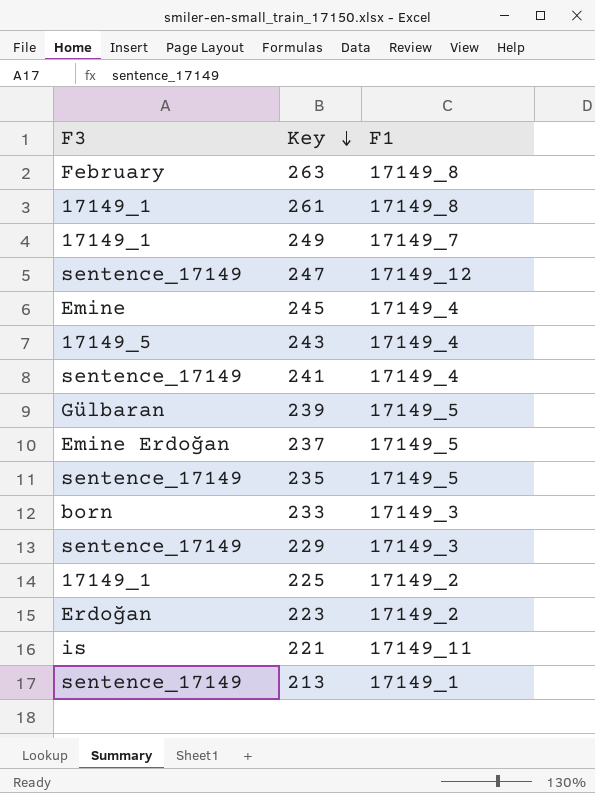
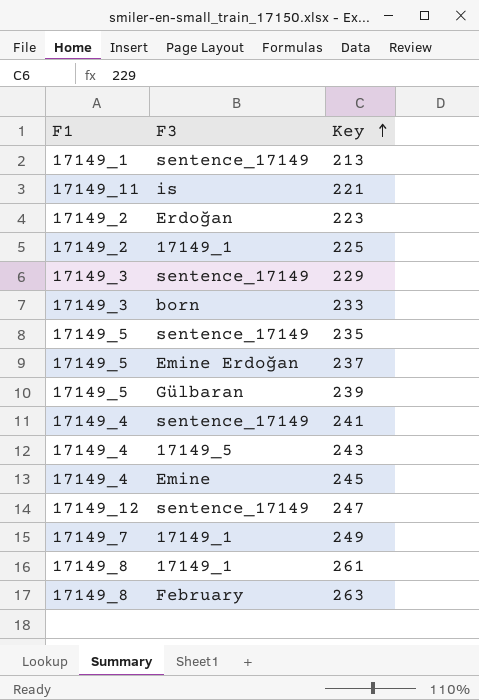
row order: Key descending -> Key ascending
column F1 | position: 3 -> 1

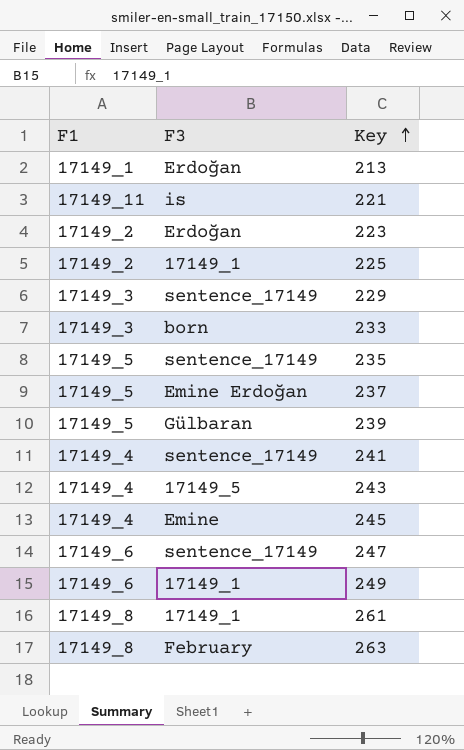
213 | F3: sentence_17149 -> Erdoğan
247 | F1: 17149_12 -> 17149_6
249 | F1: 17149_7 -> 17149_6

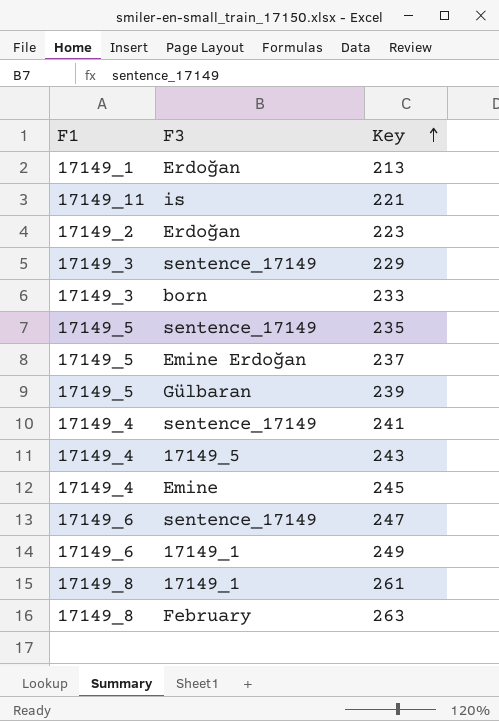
row 225: 17149_2 | 17149_1 -> none

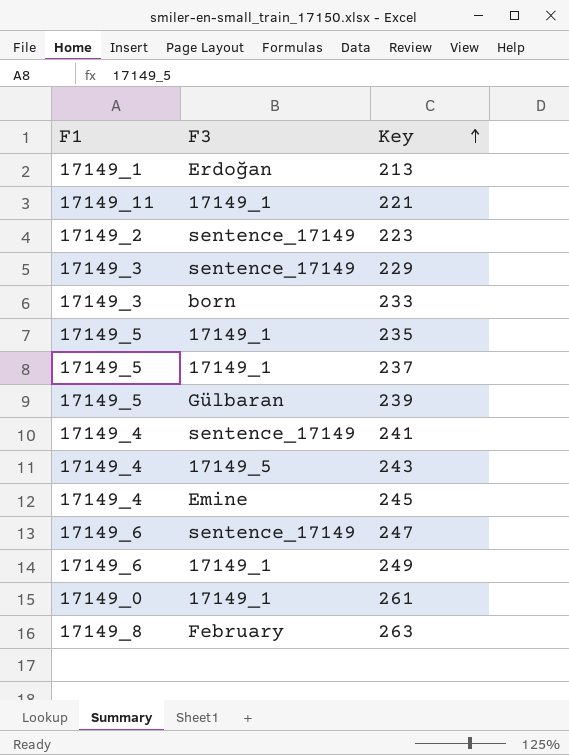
221 | F3: is -> 17149_1
223 | F3: Erdoğan -> sentence_17149
235 | F3: sentence_17149 -> 17149_1
237 | F3: Emine Erdoğan -> 17149_1
261 | F1: 17149_8 -> 17149_0

